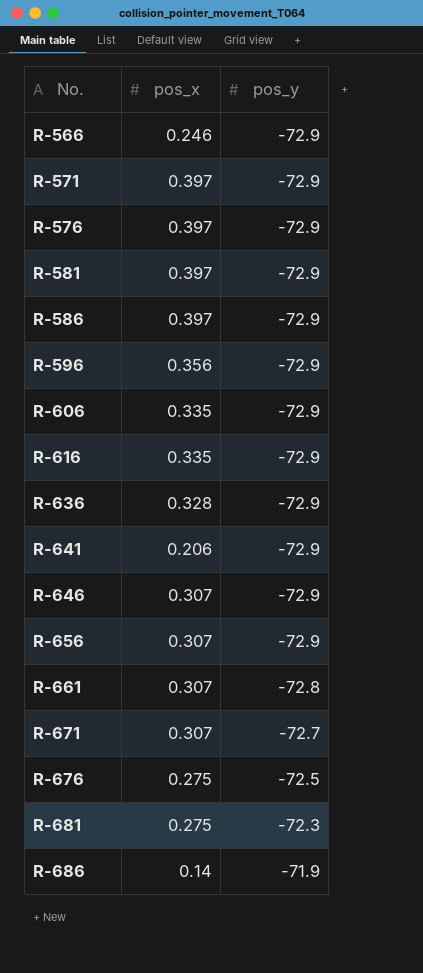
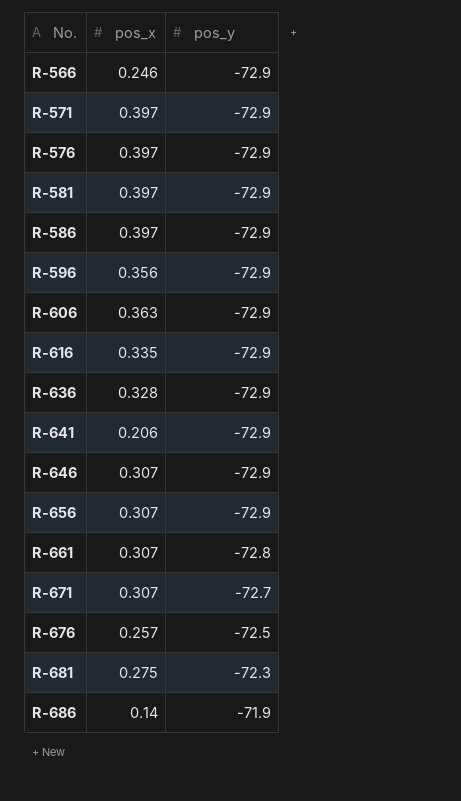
R-606 | pos_x: 0.335 -> 0.363
R-676 | pos_x: 0.275 -> 0.257

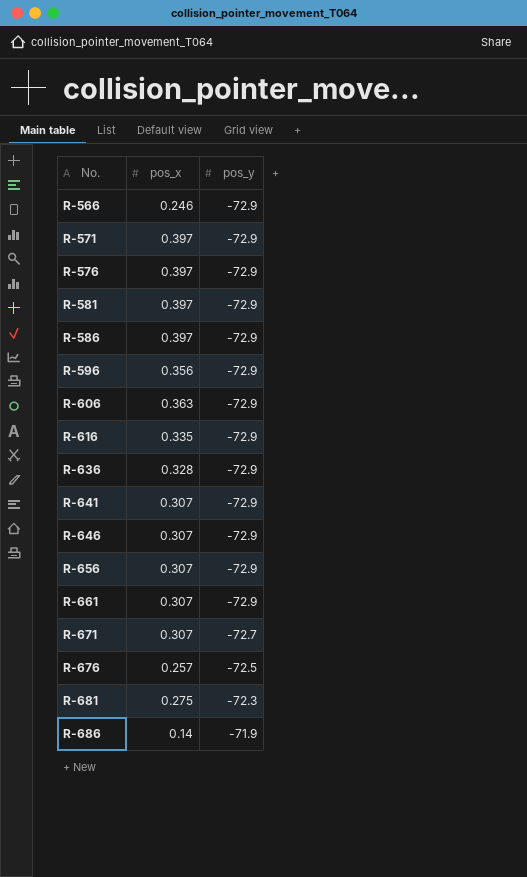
R-641 | pos_x: 0.206 -> 0.307
R-661 | pos_y: -72.8 -> -72.9

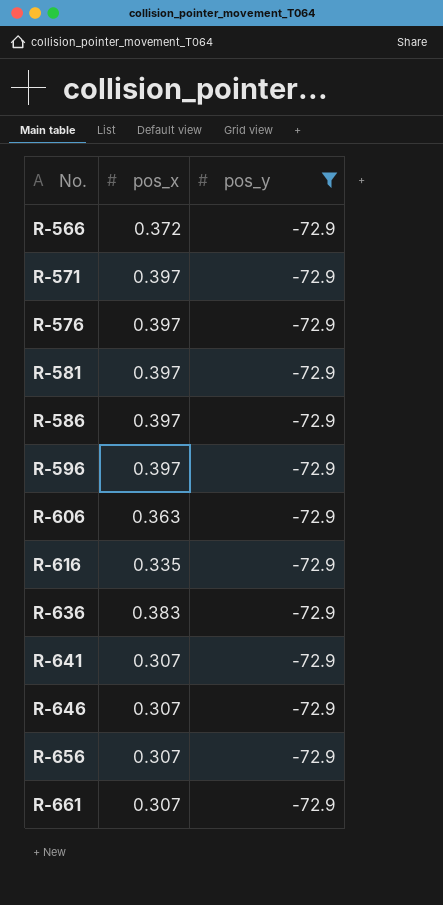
filter: none -> pos_y = -72.9
R-566 | pos_x: 0.246 -> 0.372
R-596 | pos_x: 0.356 -> 0.397
R-636 | pos_x: 0.328 -> 0.383

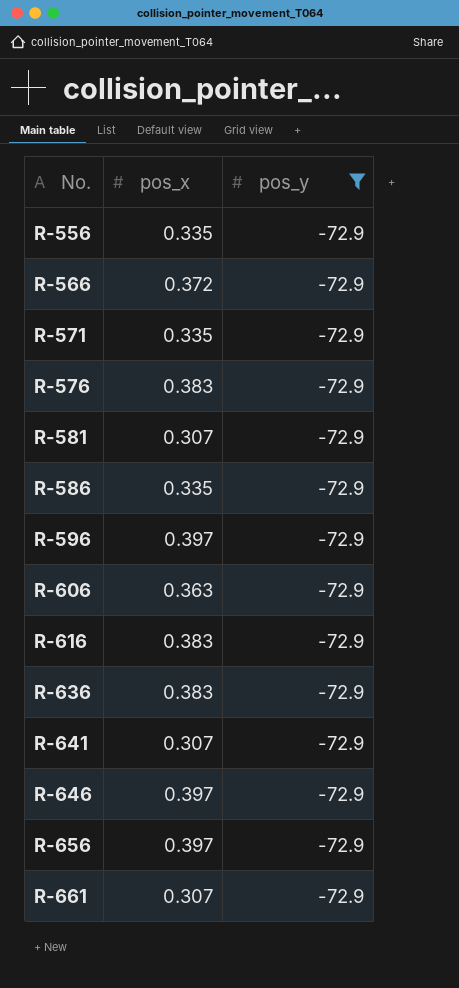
row R-556: none -> 0.335 | -72.9
R-571 | pos_x: 0.397 -> 0.335
R-576 | pos_x: 0.397 -> 0.383
R-581 | pos_x: 0.397 -> 0.307
R-586 | pos_x: 0.397 -> 0.335
R-616 | pos_x: 0.335 -> 0.383
R-646 | pos_x: 0.307 -> 0.397
R-656 | pos_x: 0.307 -> 0.397

